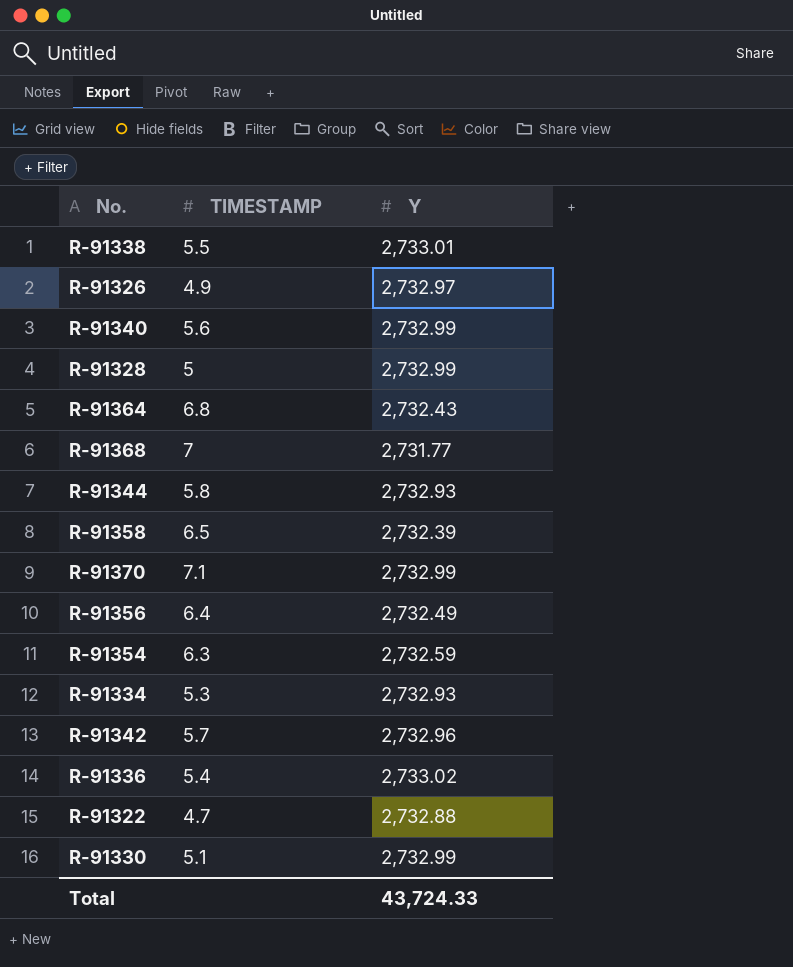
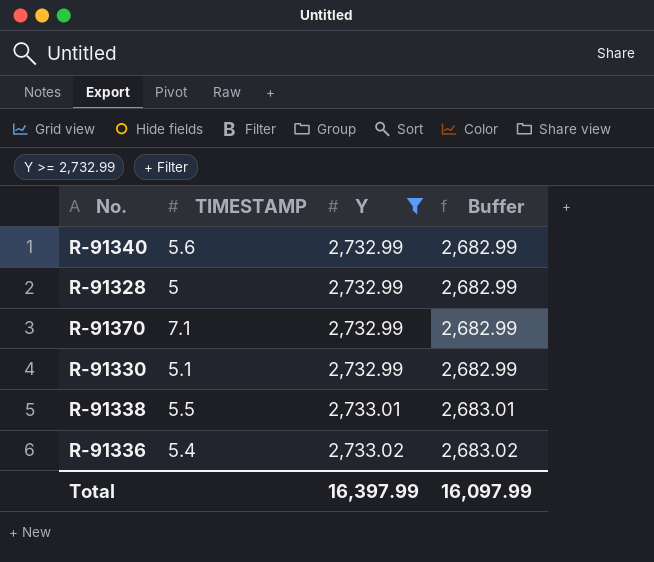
filter: none -> Y >= 2,732.99
row order: none -> Y ascending
column Buffer | formula: none -> [Y] - 50
Total | Y: 43,724.33 -> 16,397.99

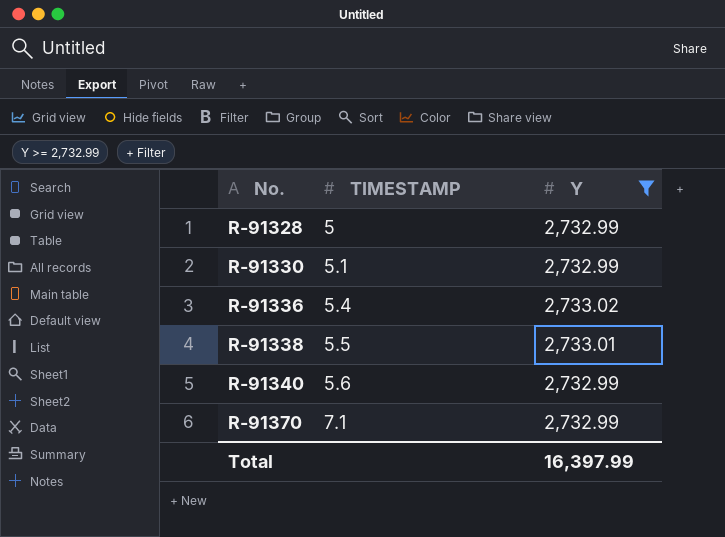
row order: Y ascending -> No. ascending
column Buffer | formula: [Y] - 50 -> none

